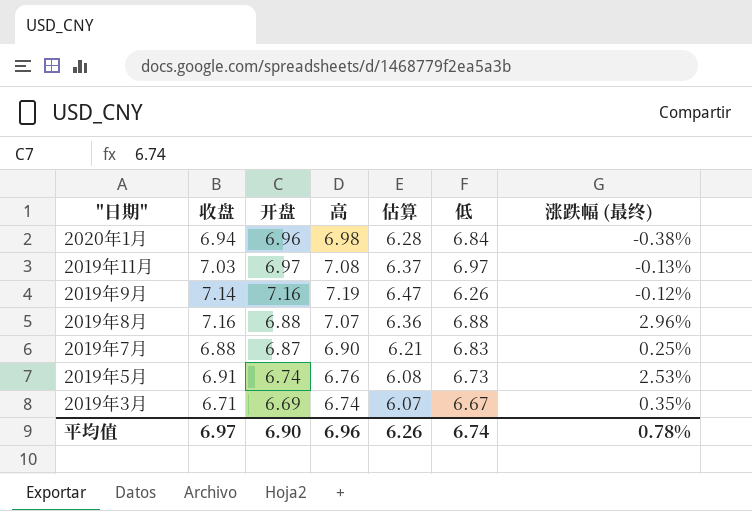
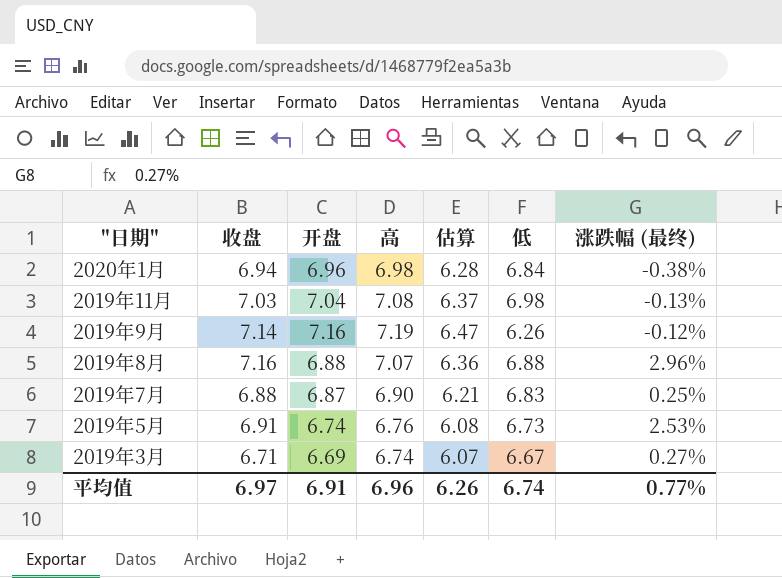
2019年11月 | 开盘: 6.97 -> 7.04
2019年11月 | 低: 6.97 -> 6.98
2019年3月 | 涨跌幅 (最终): 0.35% -> 0.27%
平均值 | 开盘: 6.90 -> 6.91
平均值 | 涨跌幅 (最终): 0.78% -> 0.77%

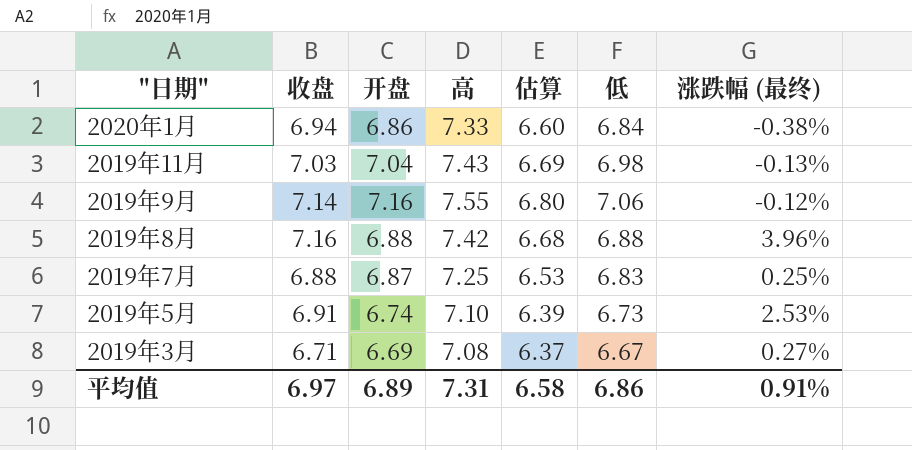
2020年1月 | 开盘: 6.96 -> 6.86
2020年1月 | 高: 6.98 -> 7.33
2020年1月 | 估算: 6.28 -> 6.60
2019年11月 | 高: 7.08 -> 7.43
2019年11月 | 估算: 6.37 -> 6.69
2019年9月 | 高: 7.19 -> 7.55
2019年9月 | 估算: 6.47 -> 6.80
2019年9月 | 低: 6.26 -> 7.06
2019年8月 | 高: 7.07 -> 7.42
2019年8月 | 估算: 6.36 -> 6.68
2019年8月 | 涨跌幅 (最终): 2.96% -> 3.96%
2019年7月 | 高: 6.90 -> 7.25
2019年7月 | 估算: 6.21 -> 6.53
2019年5月 | 高: 6.76 -> 7.10
2019年5月 | 估算: 6.08 -> 6.39
2019年3月 | 高: 6.74 -> 7.08
2019年3月 | 估算: 6.07 -> 6.37
平均值 | 开盘: 6.91 -> 6.89
平均值 | 高: 6.96 -> 7.31
平均值 | 估算: 6.26 -> 6.58
平均值 | 低: 6.74 -> 6.86
平均值 | 涨跌幅 (最终): 0.77% -> 0.91%

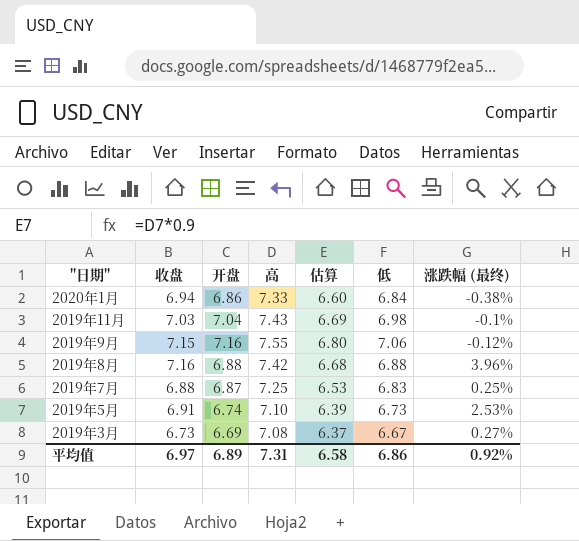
2019年11月 | 涨跌幅 (最终): -0.13% -> -0.1%
2019年9月 | 收盘: 7.14 -> 7.15
2019年3月 | 收盘: 6.71 -> 6.73
平均值 | 涨跌幅 (最终): 0.91% -> 0.92%

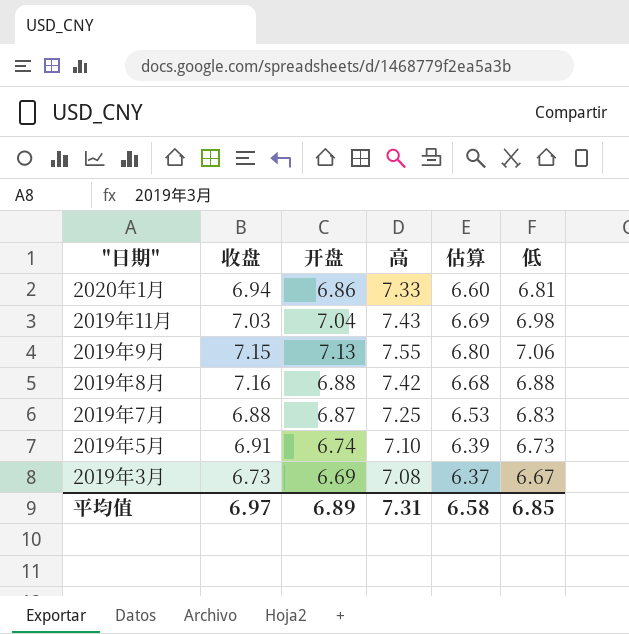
column 涨跌幅 (最终) | position: 7 -> none
2020年1月 | 低: 6.84 -> 6.81
2019年9月 | 开盘: 7.16 -> 7.13
平均值 | 低: 6.86 -> 6.85

